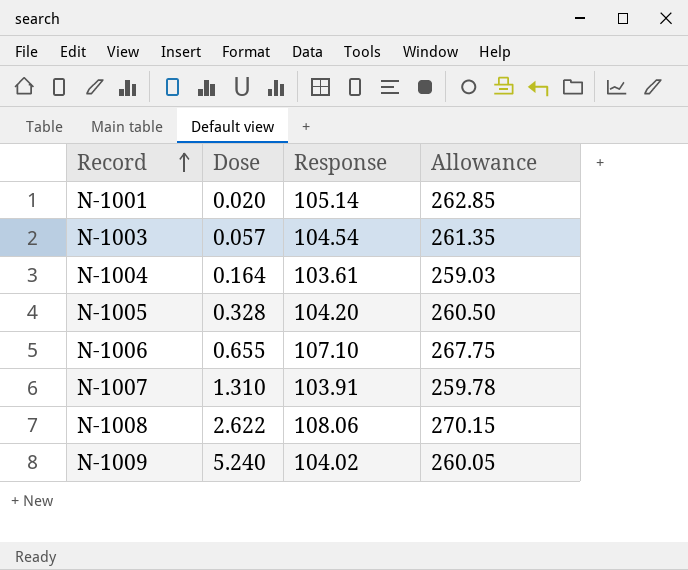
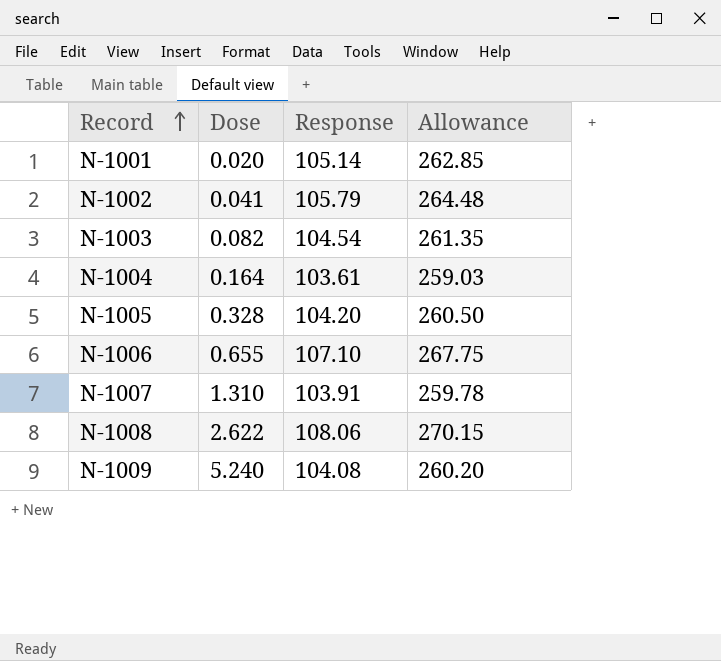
row N-1002: none -> 0.041 | 105.79 | 264.48
N-1003 | Dose: 0.057 -> 0.082
N-1009 | Response: 104.02 -> 104.08
N-1009 | Allowance: 260.05 -> 260.20

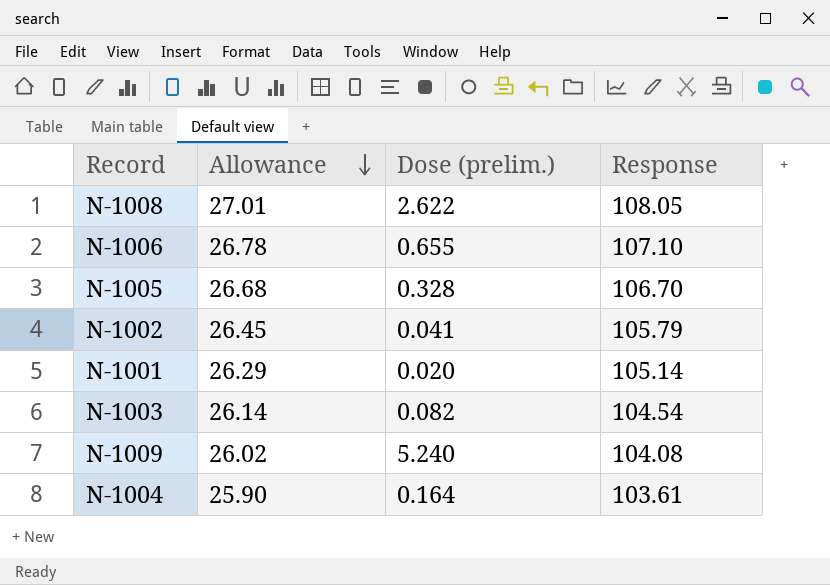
row order: Record ascending -> Allowance descending
column Allowance | formula: [Response] * 2.5 -> [Response] * 0.25
column Allowance | position: 4 -> 2
column name: Dose -> Dose (prelim.)
row N-1007: 1.310 | 103.91 | 259.78 -> none
N-1008 | Response: 108.06 -> 108.05
N-1005 | Response: 104.20 -> 106.70

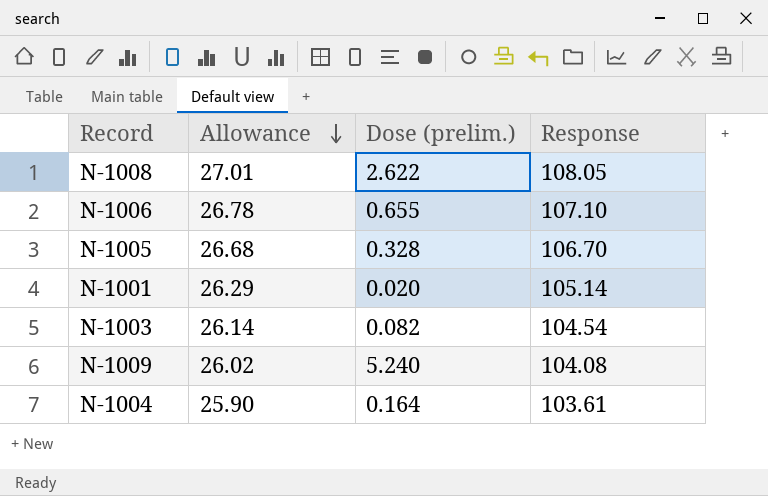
row N-1002: 26.45 | 0.041 | 105.79 -> none

